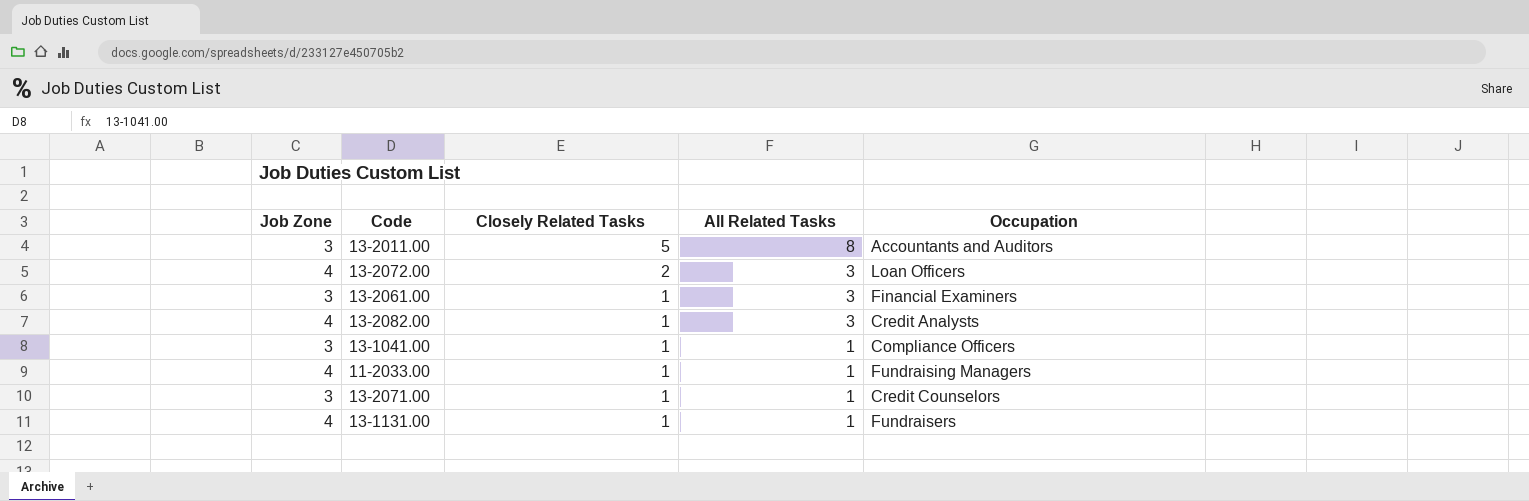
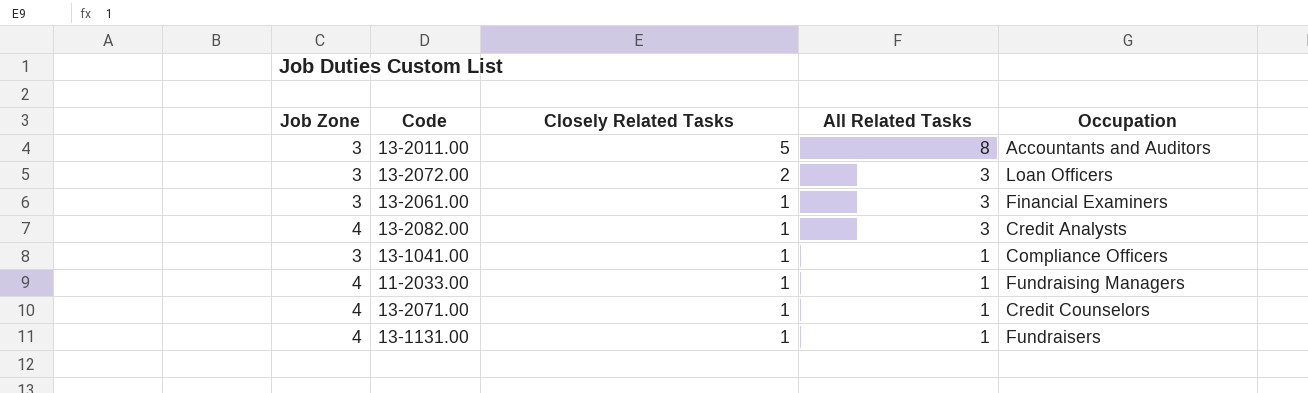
13-2072.00 | Job Zone: 4 -> 3
13-2071.00 | Job Zone: 3 -> 4

